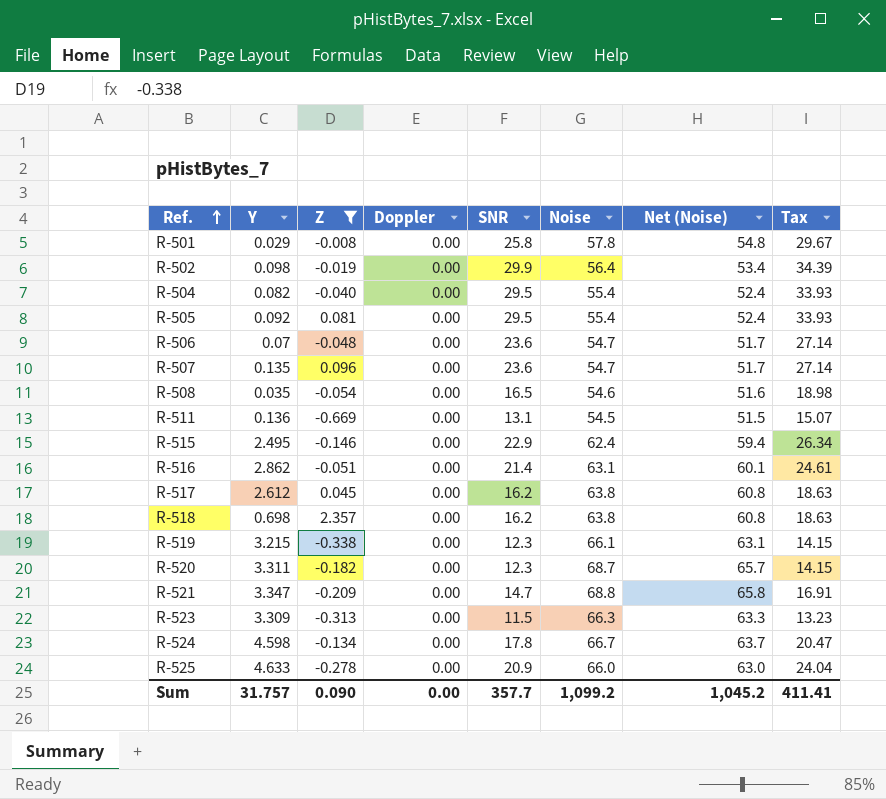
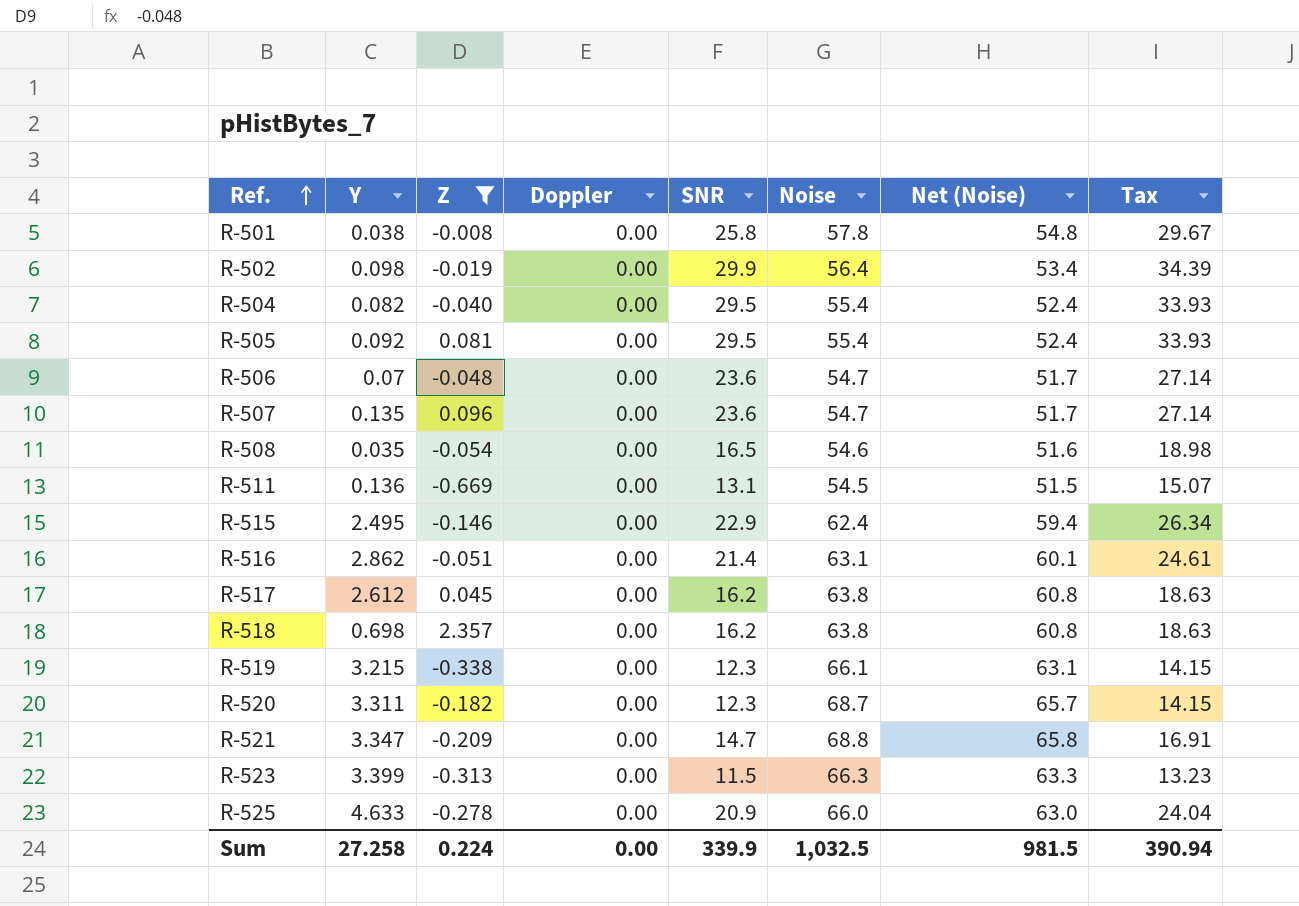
row R-524: 4.598 | -0.134 | 0.00 | 17.8 | 66.7 | 63.7 | 20.47 -> none
R-501 | Y: 0.029 -> 0.038
R-523 | Y: 3.309 -> 3.399
Sum | Y: 31.757 -> 27.258
Sum | Z: 0.090 -> 0.224
Sum | SNR: 357.7 -> 339.9
Sum | Noise: 1,099.2 -> 1,032.5
Sum | Net (Noise): 1,045.2 -> 981.5
Sum | Tax: 411.41 -> 390.94

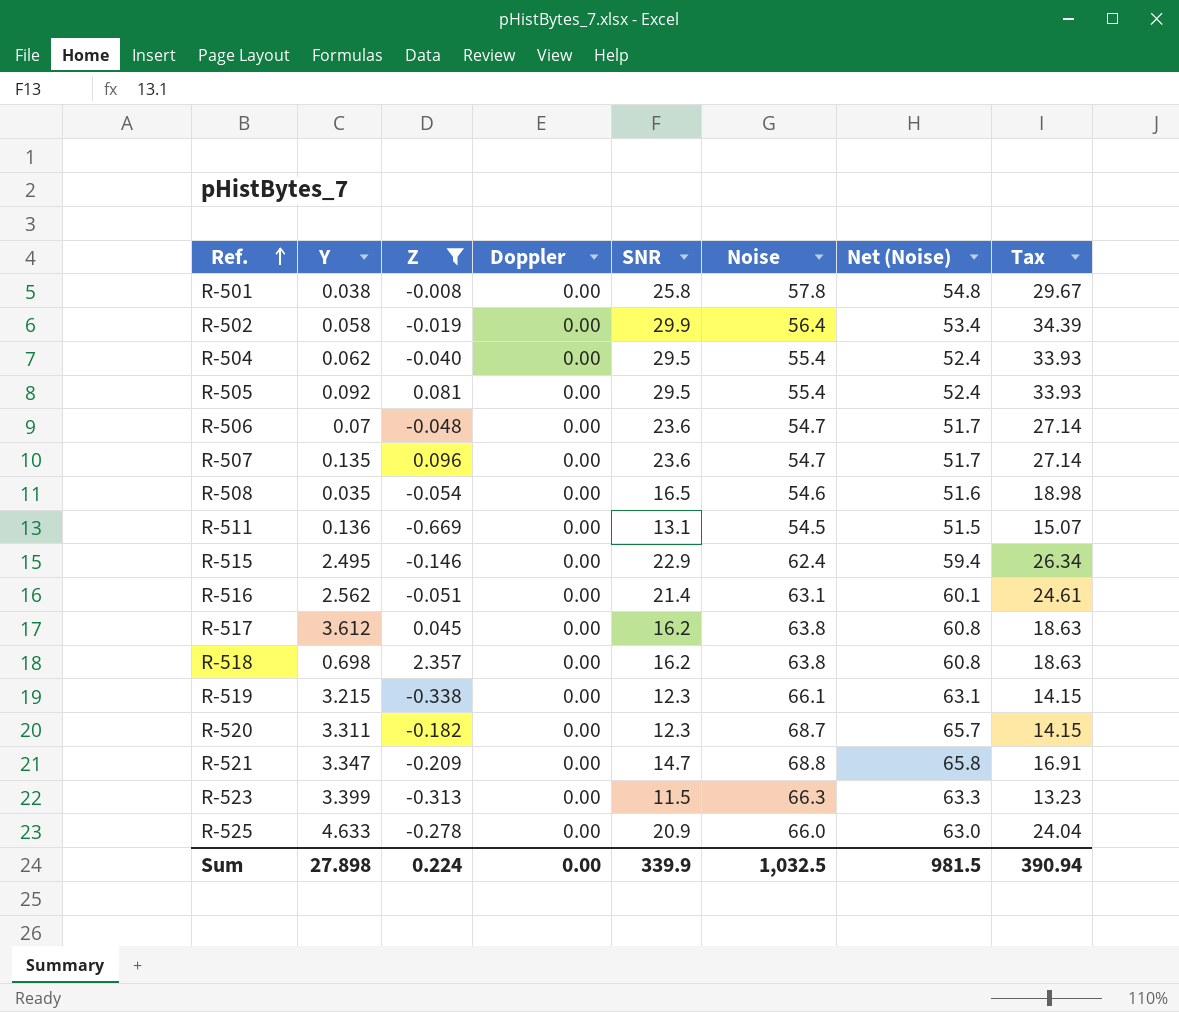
R-502 | Y: 0.098 -> 0.058
R-504 | Y: 0.082 -> 0.062
R-516 | Y: 2.862 -> 2.562
R-517 | Y: 2.612 -> 3.612
Sum | Y: 27.258 -> 27.898

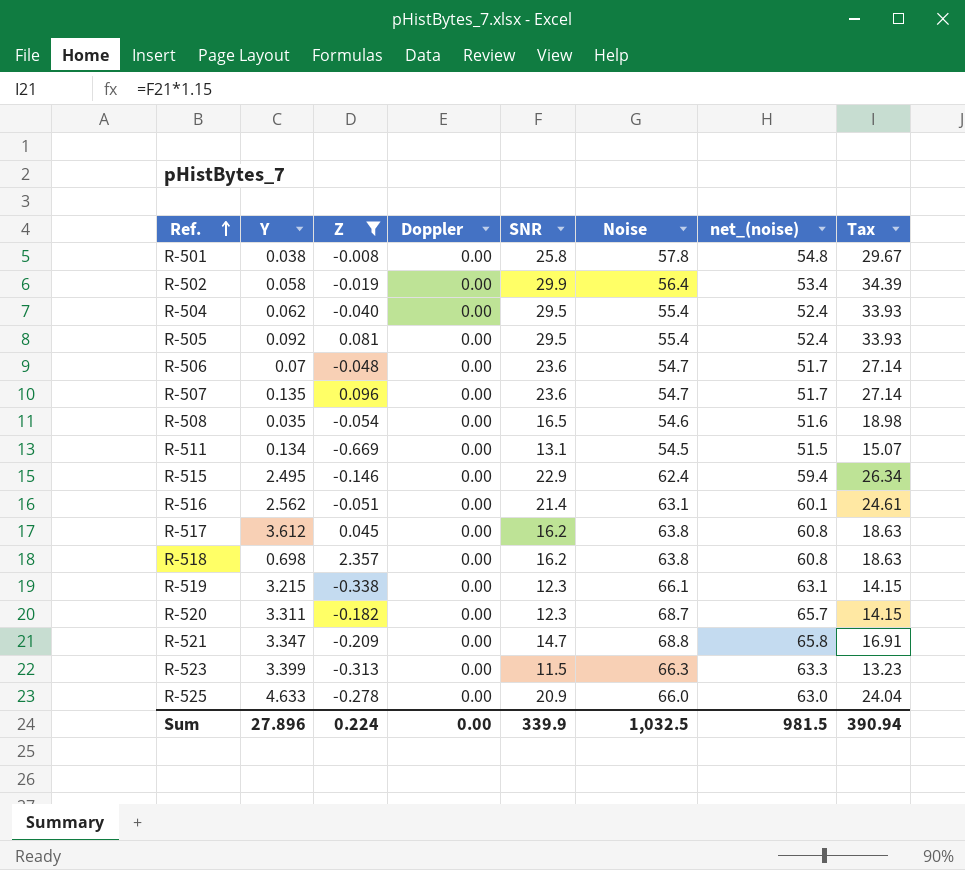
column name: Net (Noise) -> net_(noise)
R-511 | Y: 0.136 -> 0.134
Sum | Y: 27.898 -> 27.896

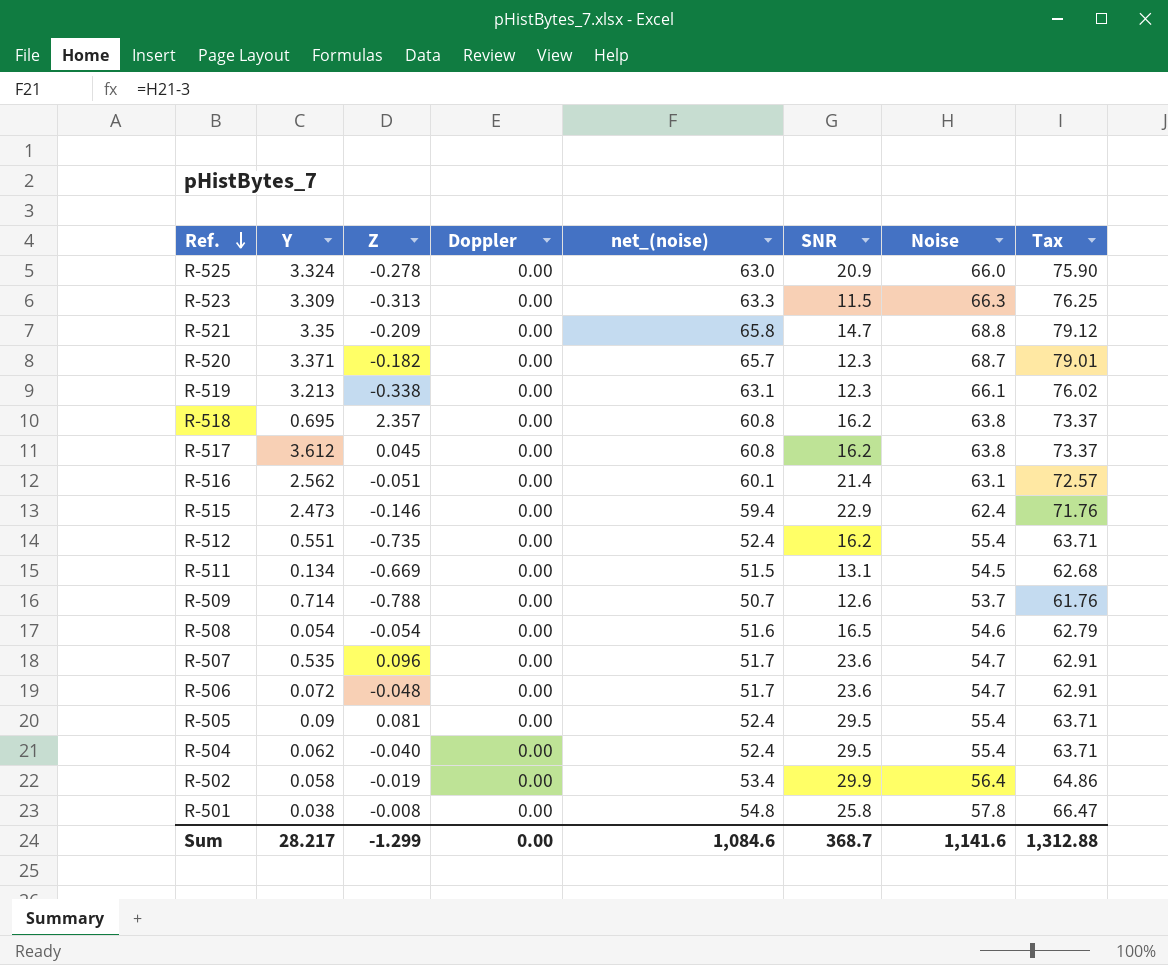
filter: Z >= -0.669 -> none
row order: Ref. ascending -> Ref. descending
column net_(noise) | position: 7 -> 5
column Tax | formula: [SNR] * 1.15 -> [Noise] * 1.15
R-525 | Y: 4.633 -> 3.324
R-523 | Y: 3.399 -> 3.309
R-521 | Y: 3.347 -> 3.35
R-520 | Y: 3.311 -> 3.371
R-519 | Y: 3.215 -> 3.213
R-518 | Y: 0.698 -> 0.695
R-515 | Y: 2.495 -> 2.473
R-508 | Y: 0.035 -> 0.054
R-507 | Y: 0.135 -> 0.535
R-506 | Y: 0.07 -> 0.072
R-505 | Y: 0.092 -> 0.09
Sum | Y: 27.896 -> 28.217
Sum | Z: 0.224 -> -1.299
Sum | net_(noise): 981.5 -> 1,084.6
Sum | SNR: 339.9 -> 368.7
Sum | Noise: 1,032.5 -> 1,141.6
Sum | Tax: 390.94 -> 1,312.88

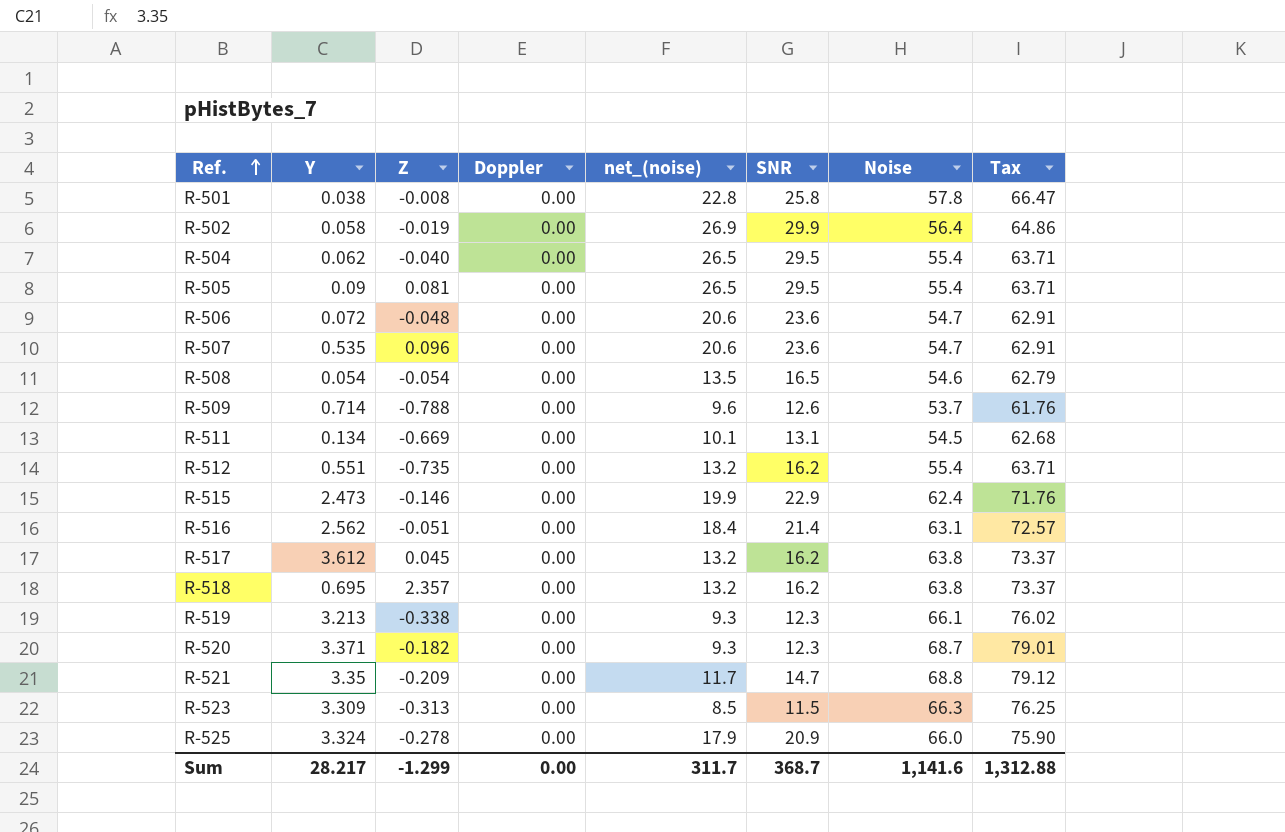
row order: Ref. descending -> Ref. ascending
column net_(noise) | formula: [Noise] - 3 -> [SNR] - 3
Sum | net_(noise): 1,084.6 -> 311.7

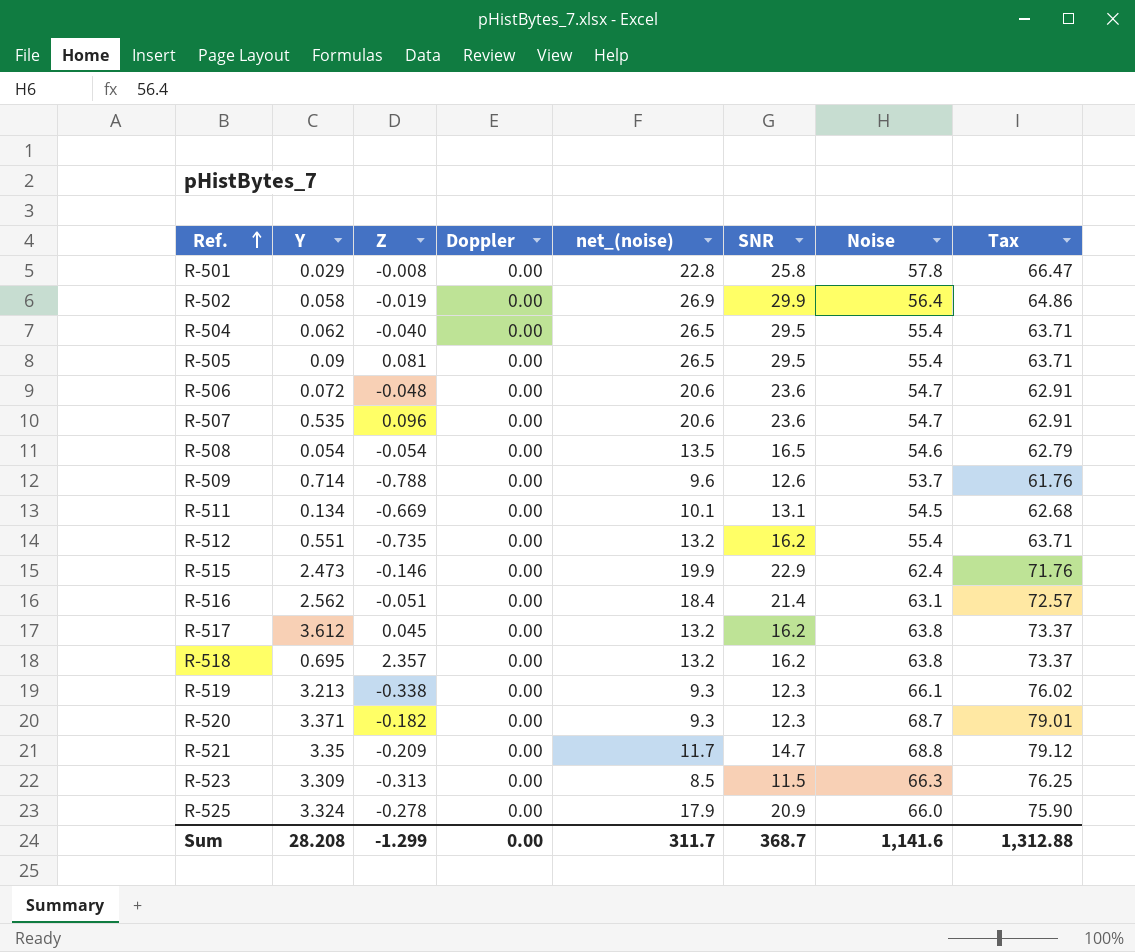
R-501 | Y: 0.038 -> 0.029
Sum | Y: 28.217 -> 28.208

